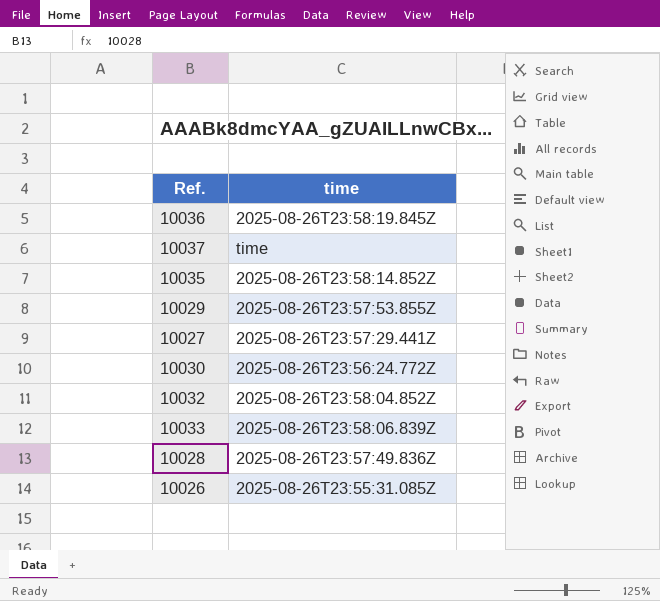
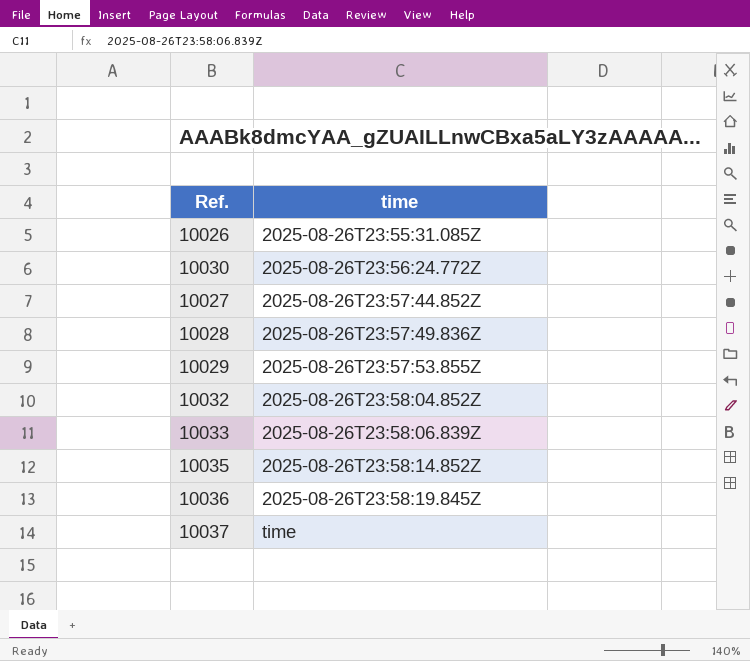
row order: none -> time ascending
10027 | time: 2025-08-26T23:57:29.441Z -> 2025-08-26T23:57:44.852Z

